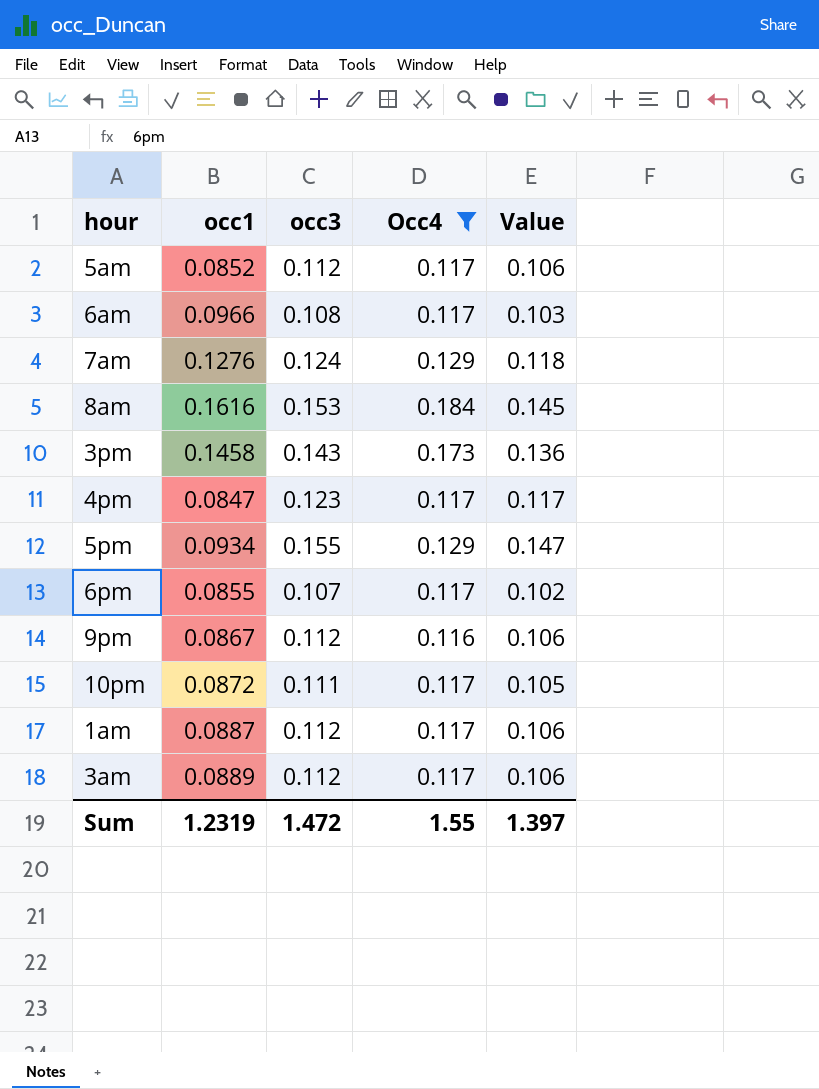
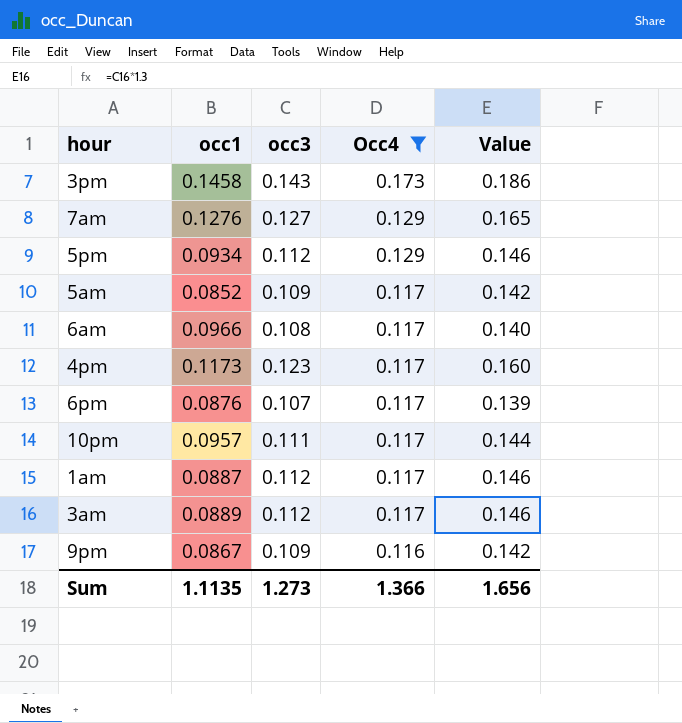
row order: none -> Occ4 descending
column Value | formula: [occ3] * 0.95 -> [occ3] * 1.3
row 8am: 0.1616 | 0.153 | 0.184 | 0.145 -> none
7am | occ3: 0.124 -> 0.127
5pm | occ3: 0.155 -> 0.112
5am | occ3: 0.112 -> 0.109
4pm | occ1: 0.0847 -> 0.1173
6pm | occ1: 0.0855 -> 0.0876
10pm | occ1: 0.0872 -> 0.0957
9pm | occ3: 0.112 -> 0.109
Sum | occ1: 1.2319 -> 1.1135
Sum | occ3: 1.472 -> 1.273
Sum | Occ4: 1.55 -> 1.366
Sum | Value: 1.397 -> 1.656

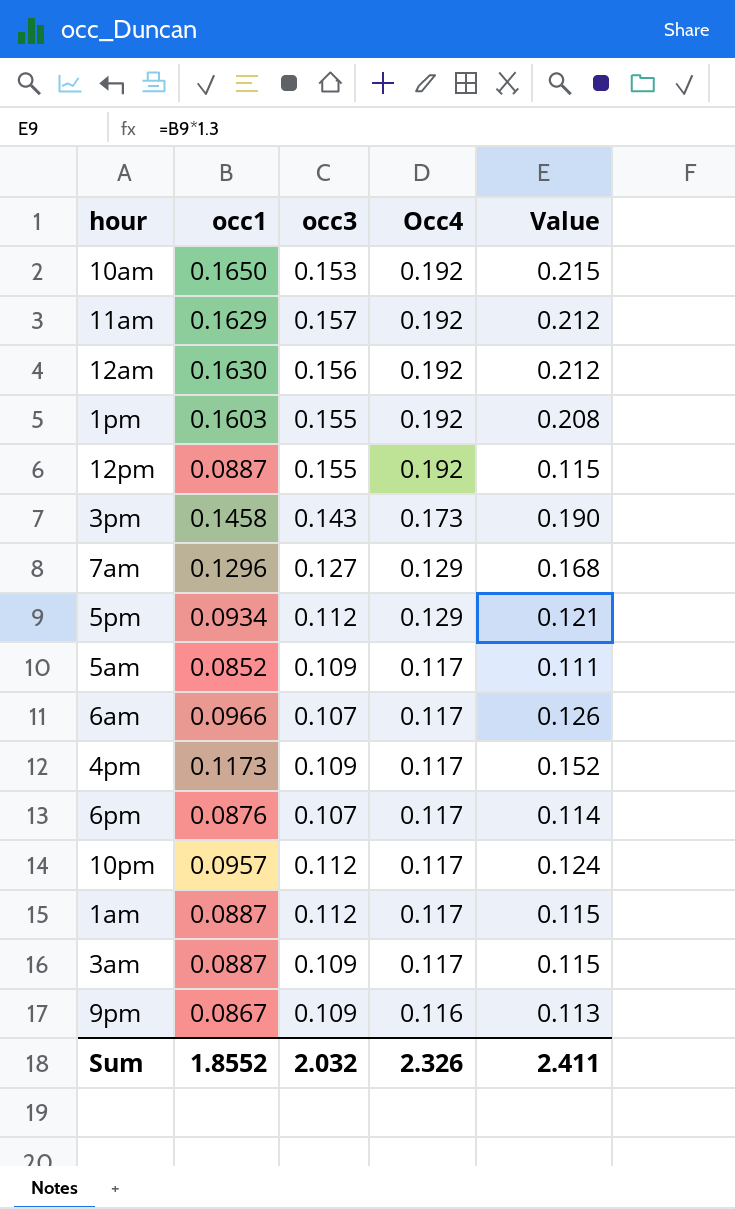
filter: Occ4 != 0.192 -> none
column Value | formula: [occ3] * 1.3 -> [occ1] * 1.3
7am | occ1: 0.1276 -> 0.1296
6am | occ3: 0.108 -> 0.107
4pm | occ3: 0.123 -> 0.109
10pm | occ3: 0.111 -> 0.112
3am | occ1: 0.0889 -> 0.0887
3am | occ3: 0.112 -> 0.109
Sum | occ1: 1.1135 -> 1.8552
Sum | occ3: 1.273 -> 2.032
Sum | Occ4: 1.366 -> 2.326
Sum | Value: 1.656 -> 2.411

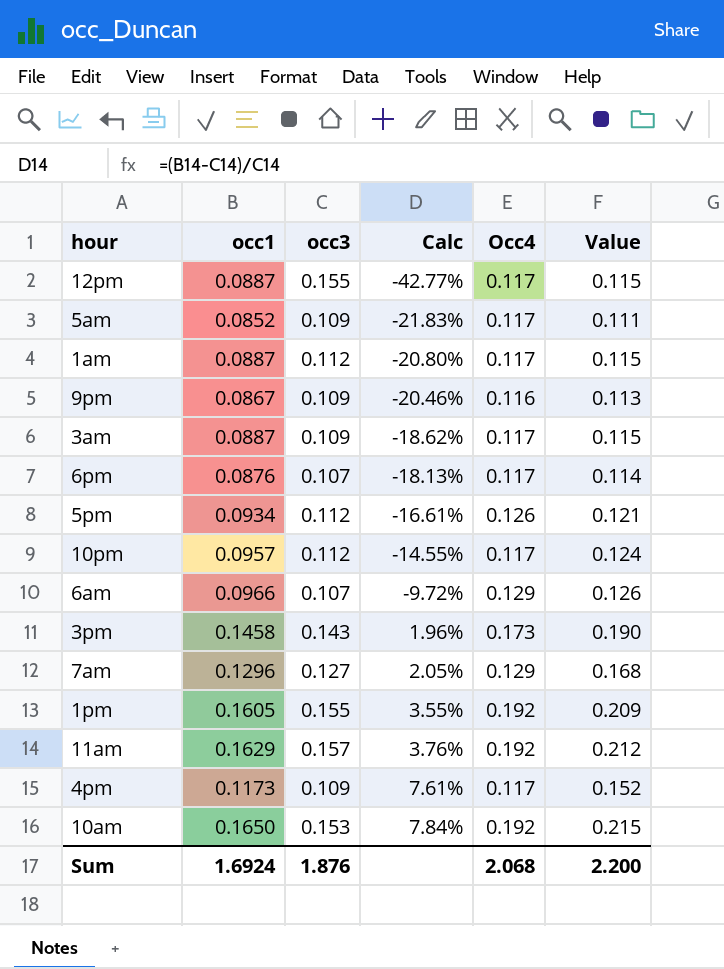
row order: Occ4 descending -> Calc ascending
column Calc | formula: none -> ([occ1] - [occ3]) / [occ3]
row 12am: 0.1630 | 0.156 | 0.192 | 0.212 -> none
12pm | Occ4: 0.192 -> 0.117
5pm | Occ4: 0.129 -> 0.126
6am | Occ4: 0.117 -> 0.129
1pm | occ1: 0.1603 -> 0.1605
1pm | Value: 0.208 -> 0.209
Sum | occ1: 1.8552 -> 1.6924
Sum | occ3: 2.032 -> 1.876
Sum | Occ4: 2.326 -> 2.068
Sum | Value: 2.411 -> 2.200

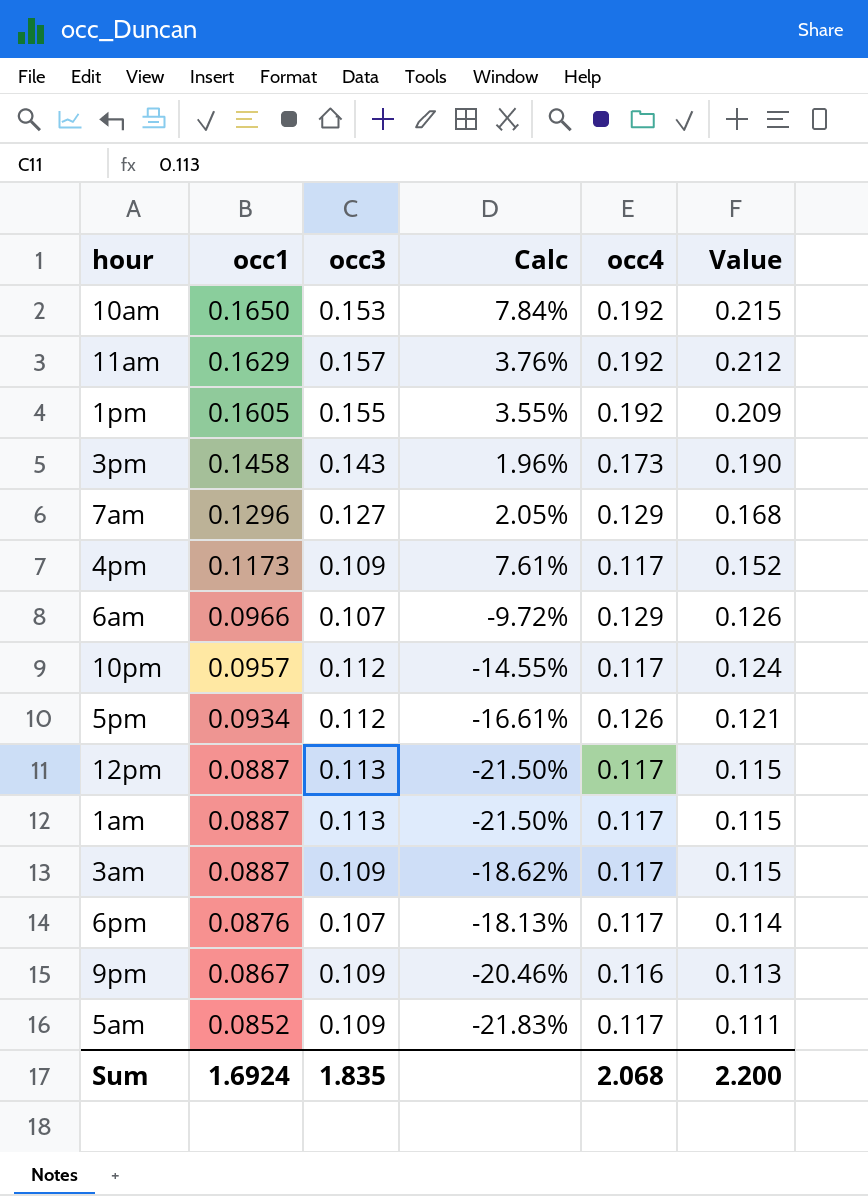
row order: Calc ascending -> occ1 descending
column name: Occ4 -> occ4
12pm | occ3: 0.155 -> 0.113
12pm | Calc: -42.77% -> -21.50%
1am | occ3: 0.112 -> 0.113
1am | Calc: -20.80% -> -21.50%
Sum | occ3: 1.876 -> 1.835

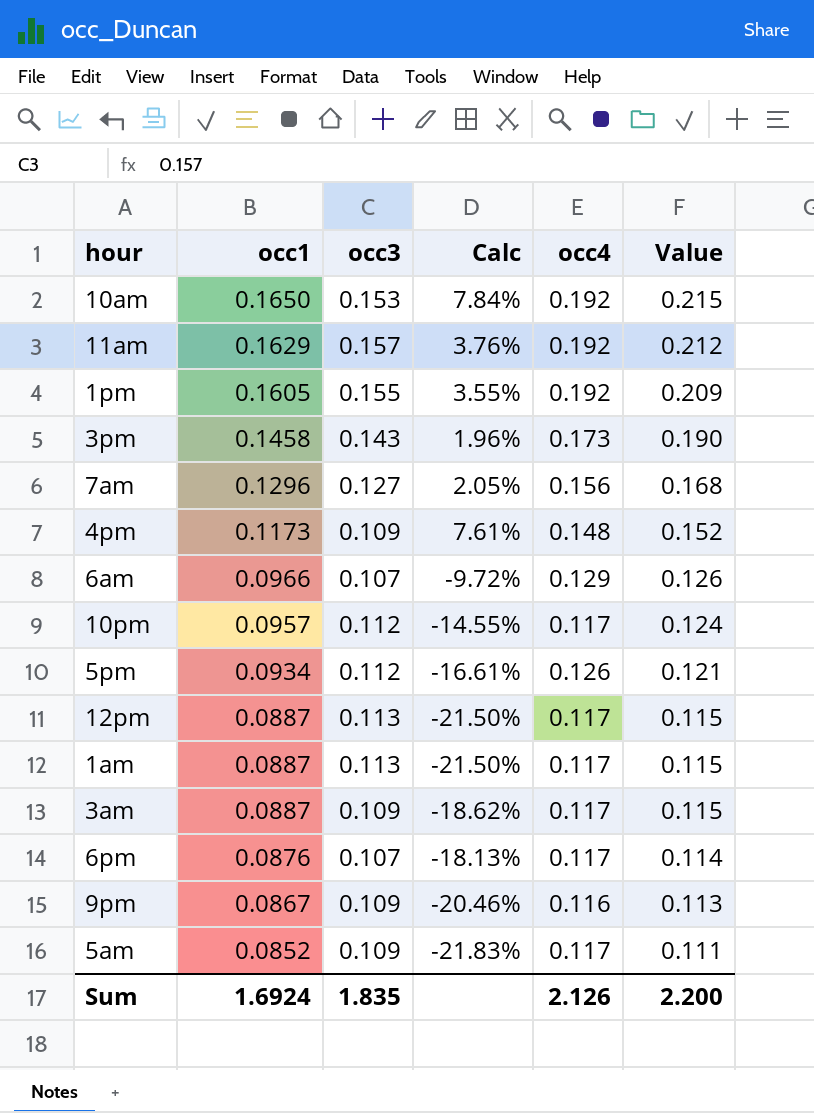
7am | occ4: 0.129 -> 0.156
4pm | occ4: 0.117 -> 0.148
Sum | occ4: 2.068 -> 2.126

